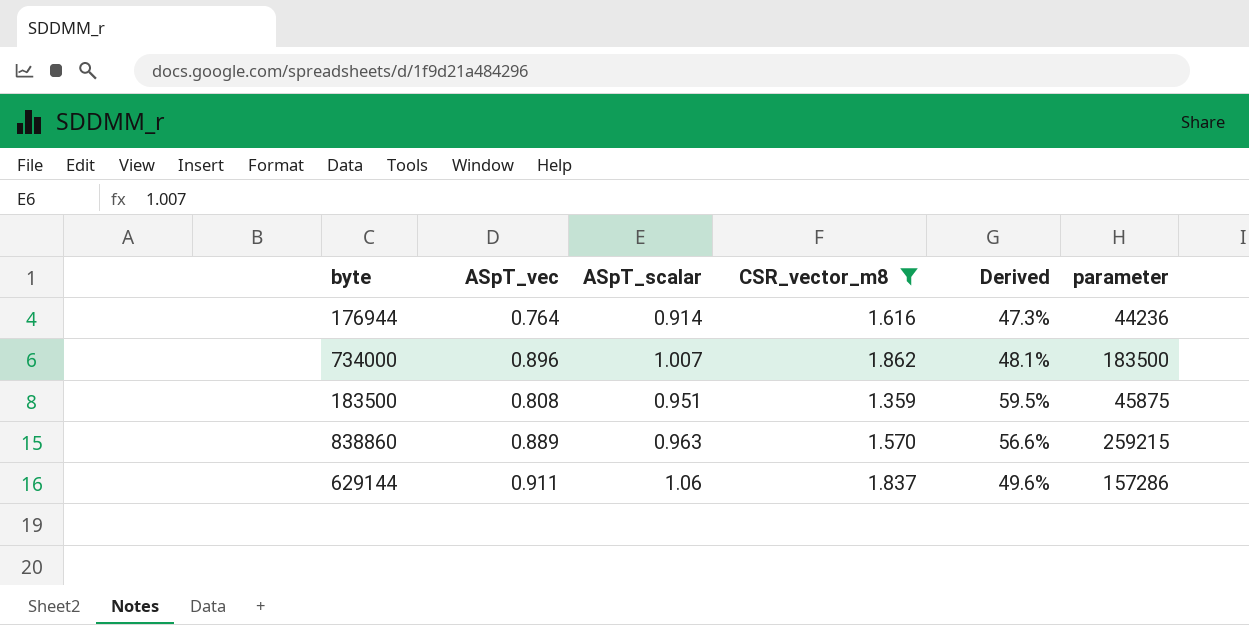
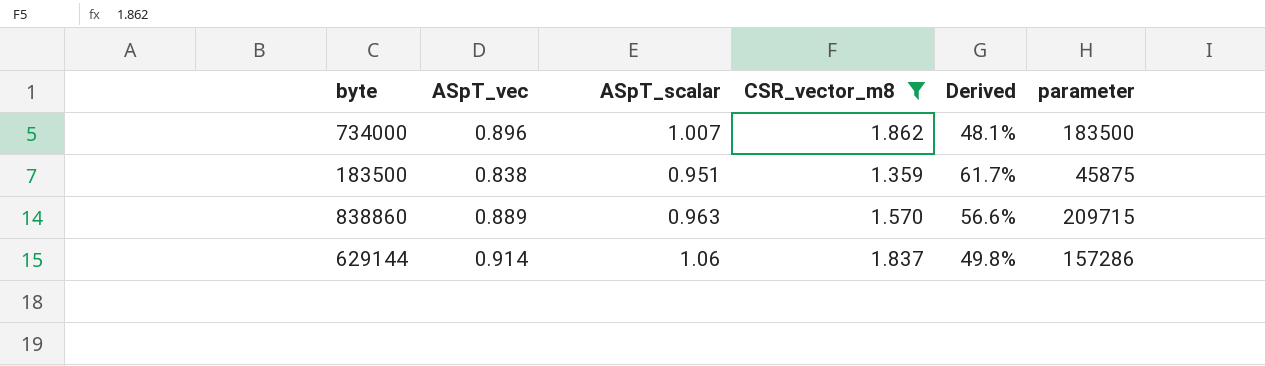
row 176944: 0.764 | 0.914 | 1.616 | 47.3% | 44236 -> none
183500 | ASpT_vec: 0.808 -> 0.838
183500 | Derived: 59.5% -> 61.7%
838860 | parameter: 259215 -> 209715
629144 | ASpT_vec: 0.911 -> 0.914
629144 | Derived: 49.6% -> 49.8%

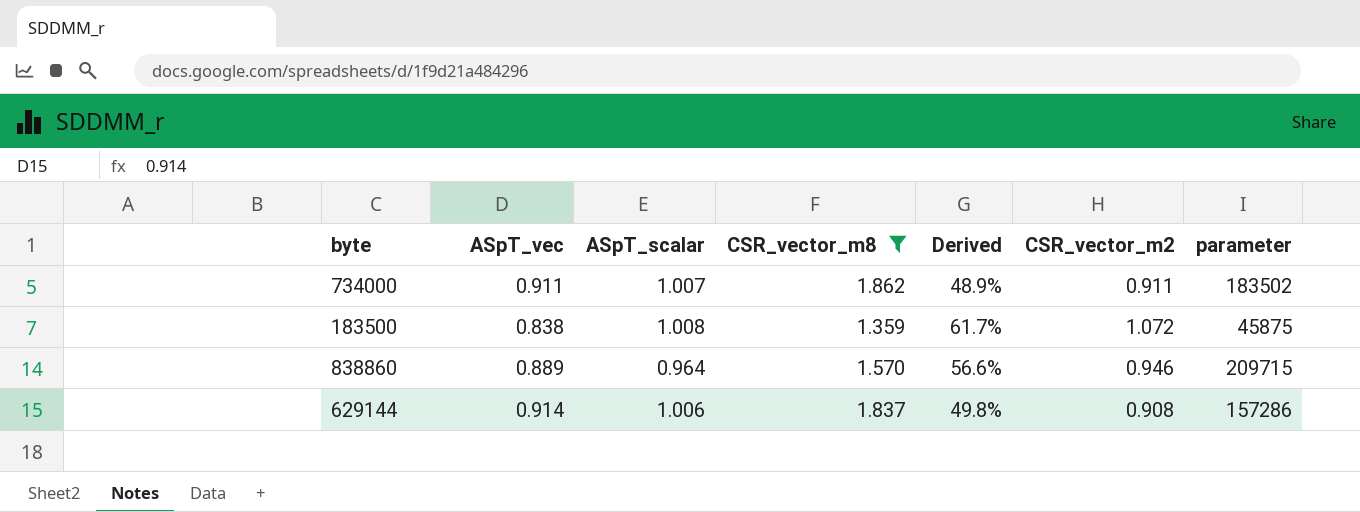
column CSR_vector_m2 | position: none -> 6
734000 | ASpT_vec: 0.896 -> 0.911
734000 | Derived: 48.1% -> 48.9%
734000 | parameter: 183500 -> 183502
183500 | ASpT_scalar: 0.951 -> 1.008
838860 | ASpT_scalar: 0.963 -> 0.964
629144 | ASpT_scalar: 1.06 -> 1.006

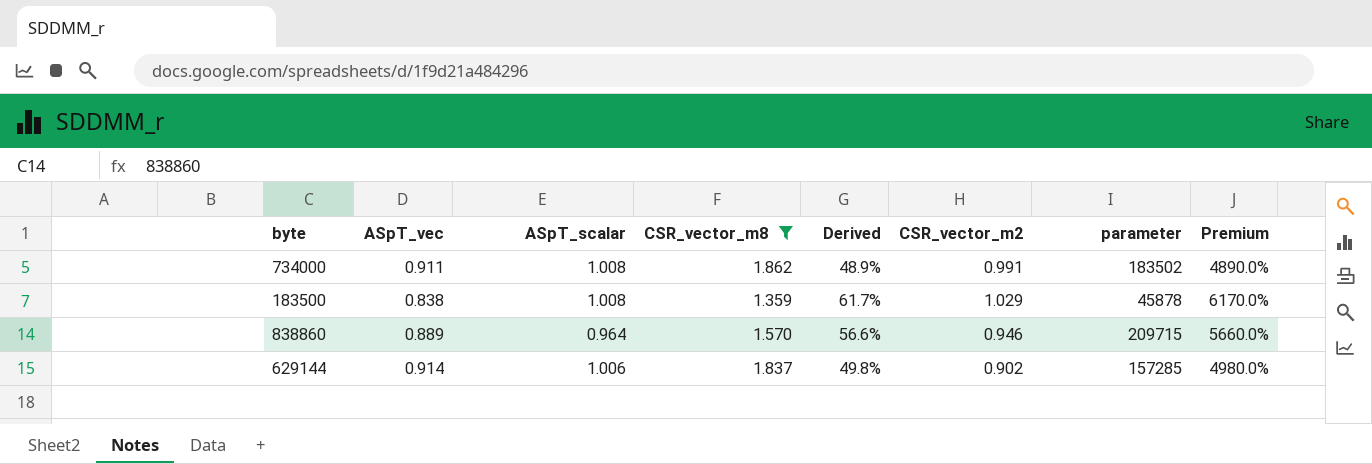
column Premium | formula: none -> [Derived] * 100
734000 | ASpT_scalar: 1.007 -> 1.008
734000 | CSR_vector_m2: 0.911 -> 0.991
183500 | CSR_vector_m2: 1.072 -> 1.029
183500 | parameter: 45875 -> 45878
629144 | CSR_vector_m2: 0.908 -> 0.902
629144 | parameter: 157286 -> 157285

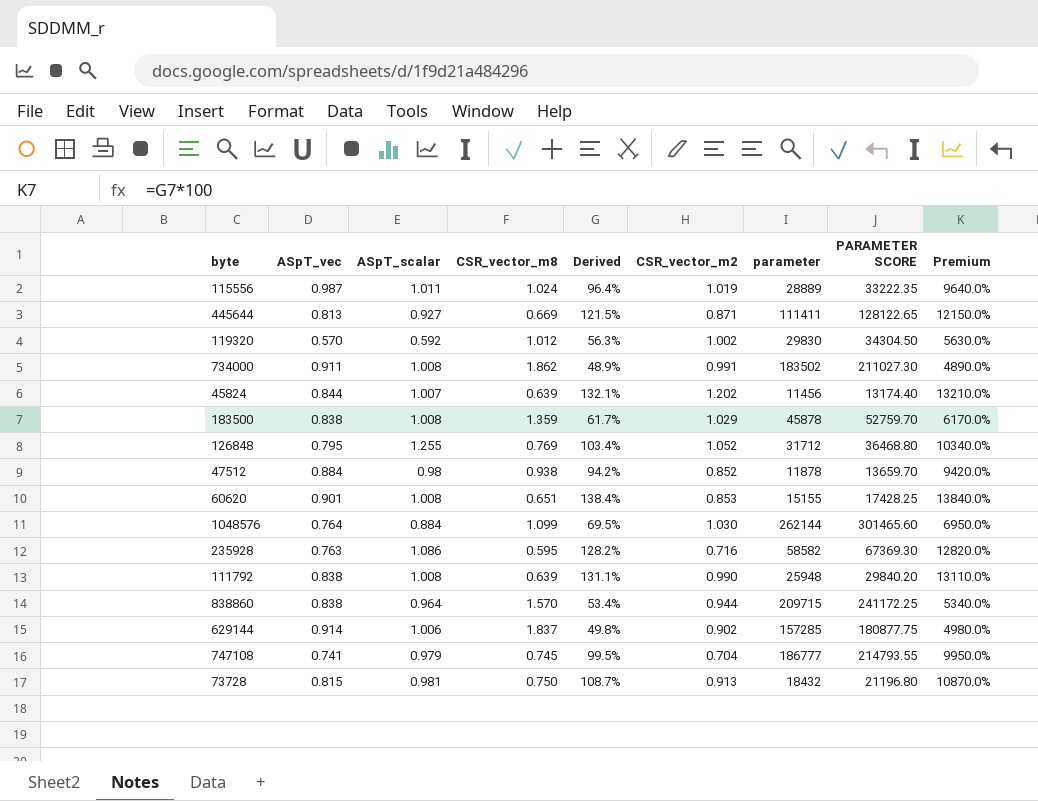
filter: CSR_vector_m8 >= 1.359 -> none
column PARAMETER SCORE | formula: none -> [parameter] * 1.15
838860 | ASpT_vec: 0.889 -> 0.838
838860 | Derived: 56.6% -> 53.4%
838860 | CSR_vector_m2: 0.946 -> 0.944
838860 | Premium: 5660.0% -> 5340.0%

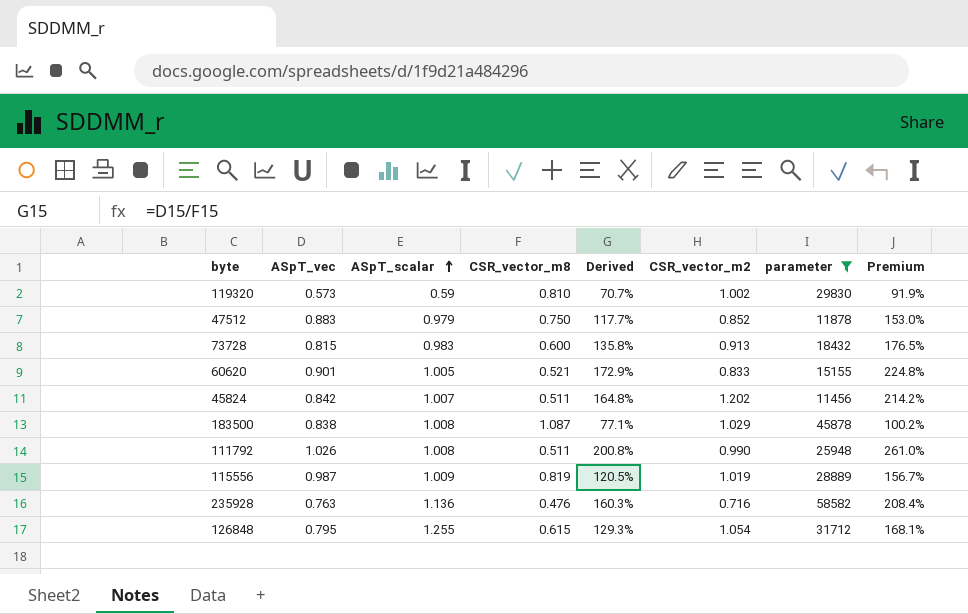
filter: none -> parameter <= 58582
row order: none -> ASpT_scalar ascending
column PARAMETER SCORE | formula: [parameter] * 1.15 -> none
column Premium | formula: [Derived] * 100 -> [Derived] * 1.3
119320 | ASpT_vec: 0.570 -> 0.573
119320 | ASpT_scalar: 0.592 -> 0.59
119320 | CSR_vector_m8: 1.012 -> 0.810
119320 | Derived: 56.3% -> 70.7%
47512 | ASpT_vec: 0.884 -> 0.883
47512 | ASpT_scalar: 0.98 -> 0.979
47512 | CSR_vector_m8: 0.938 -> 0.750
47512 | Derived: 94.2% -> 117.7%
73728 | ASpT_scalar: 0.981 -> 0.983
73728 | CSR_vector_m8: 0.750 -> 0.600
73728 | Derived: 108.7% -> 135.8%
60620 | ASpT_scalar: 1.008 -> 1.005
60620 | CSR_vector_m8: 0.651 -> 0.521
60620 | Derived: 138.4% -> 172.9%
60620 | CSR_vector_m2: 0.853 -> 0.833
45824 | ASpT_vec: 0.844 -> 0.842
45824 | CSR_vector_m8: 0.639 -> 0.511
45824 | Derived: 132.1% -> 164.8%
183500 | CSR_vector_m8: 1.359 -> 1.087
183500 | Derived: 61.7% -> 77.1%
111792 | ASpT_vec: 0.838 -> 1.026
111792 | CSR_vector_m8: 0.639 -> 0.511
111792 | Derived: 131.1% -> 200.8%
115556 | ASpT_scalar: 1.011 -> 1.009
115556 | CSR_vector_m8: 1.024 -> 0.819
115556 | Derived: 96.4% -> 120.5%
235928 | ASpT_scalar: 1.086 -> 1.136
235928 | CSR_vector_m8: 0.595 -> 0.476
235928 | Derived: 128.2% -> 160.3%
126848 | CSR_vector_m8: 0.769 -> 0.615
126848 | Derived: 103.4% -> 129.3%
126848 | CSR_vector_m2: 1.052 -> 1.054

